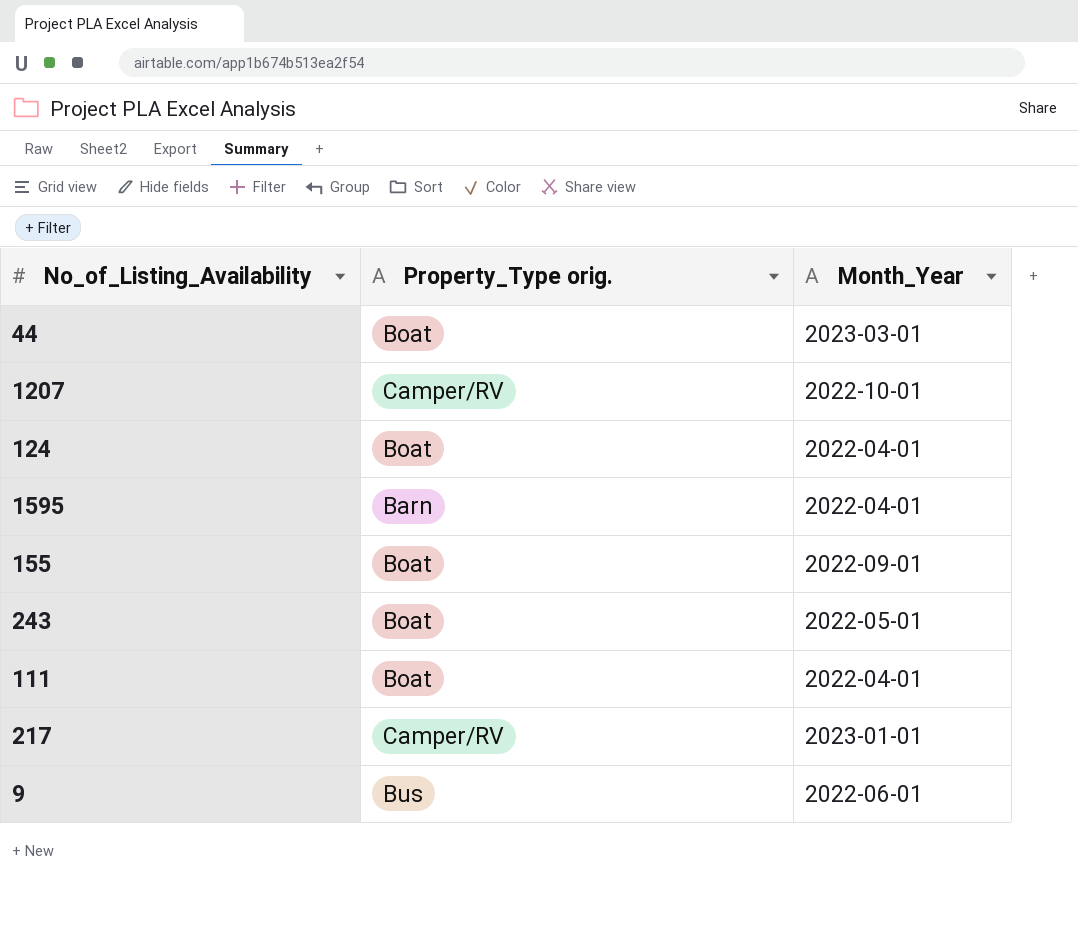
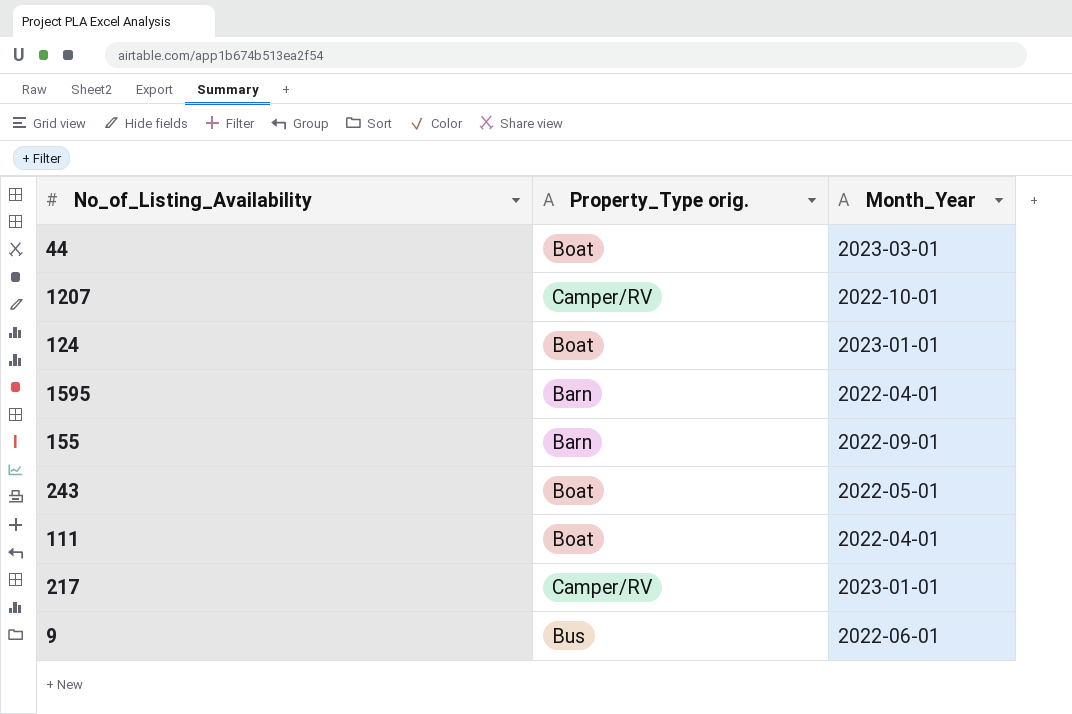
124 | Month_Year: 2022-04-01 -> 2023-01-01
155 | Property_Type orig.: Boat -> Barn

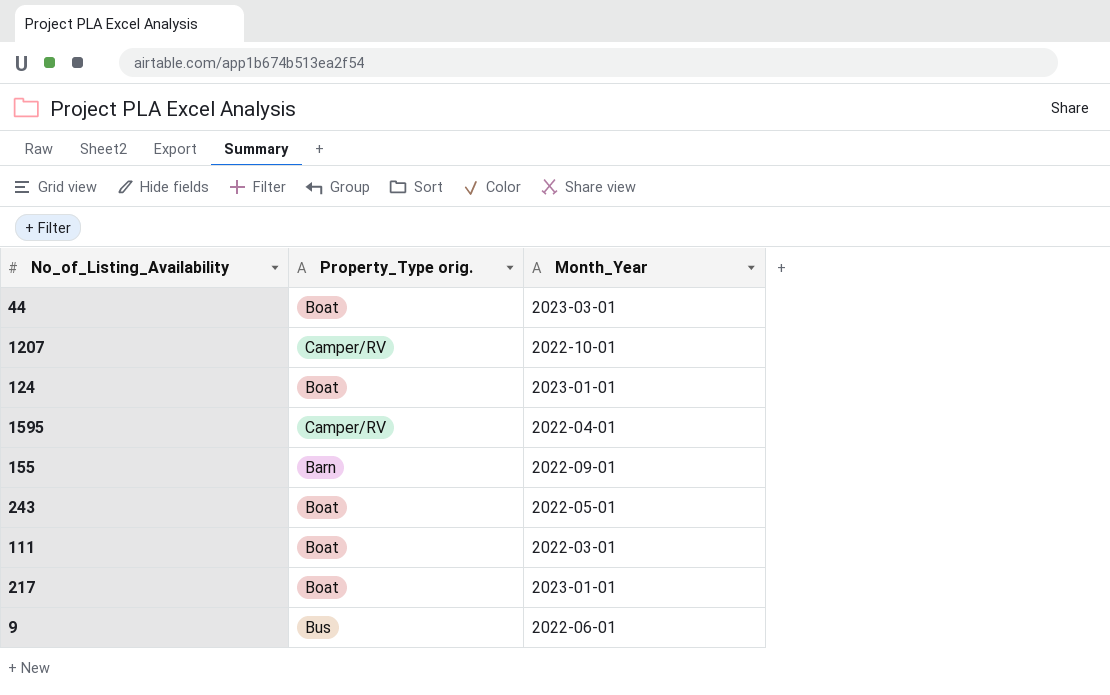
1595 | Property_Type orig.: Barn -> Camper/RV
111 | Month_Year: 2022-04-01 -> 2022-03-01
217 | Property_Type orig.: Camper/RV -> Boat

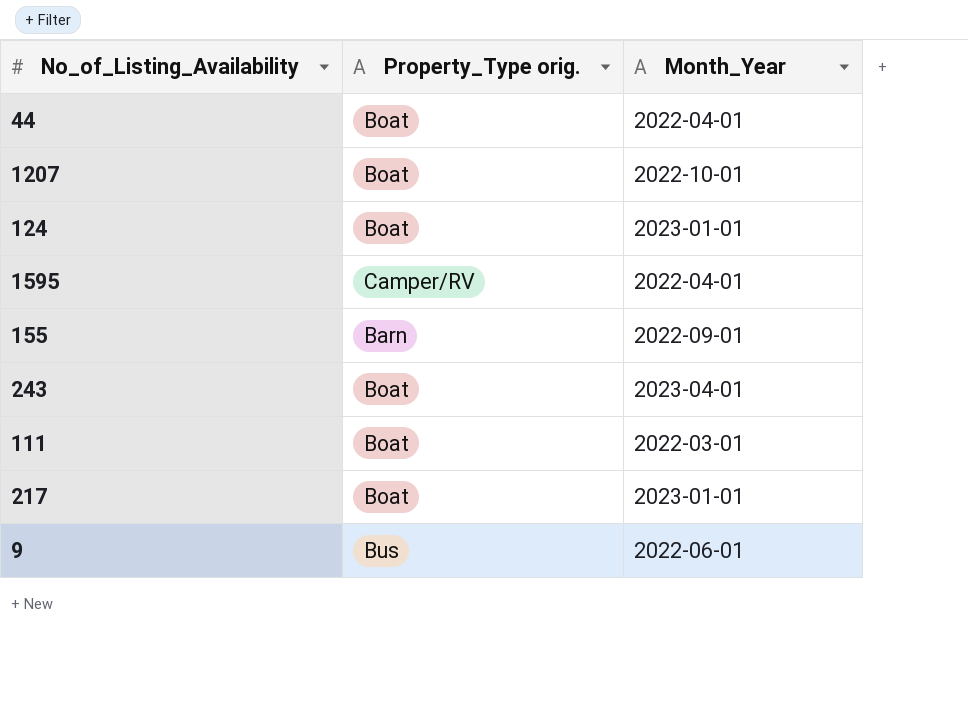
44 | Month_Year: 2023-03-01 -> 2022-04-01
1207 | Property_Type orig.: Camper/RV -> Boat
243 | Month_Year: 2022-05-01 -> 2023-04-01

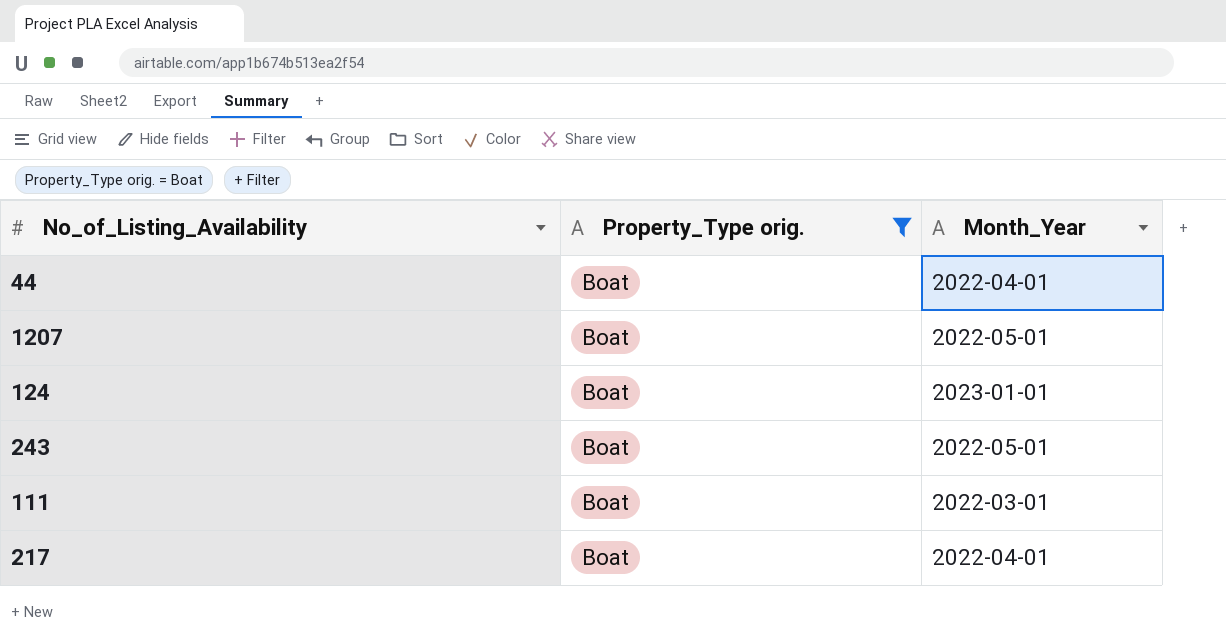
filter: none -> Property_Type orig. = Boat
1207 | Month_Year: 2022-10-01 -> 2022-05-01
243 | Month_Year: 2023-04-01 -> 2022-05-01
217 | Month_Year: 2023-01-01 -> 2022-04-01

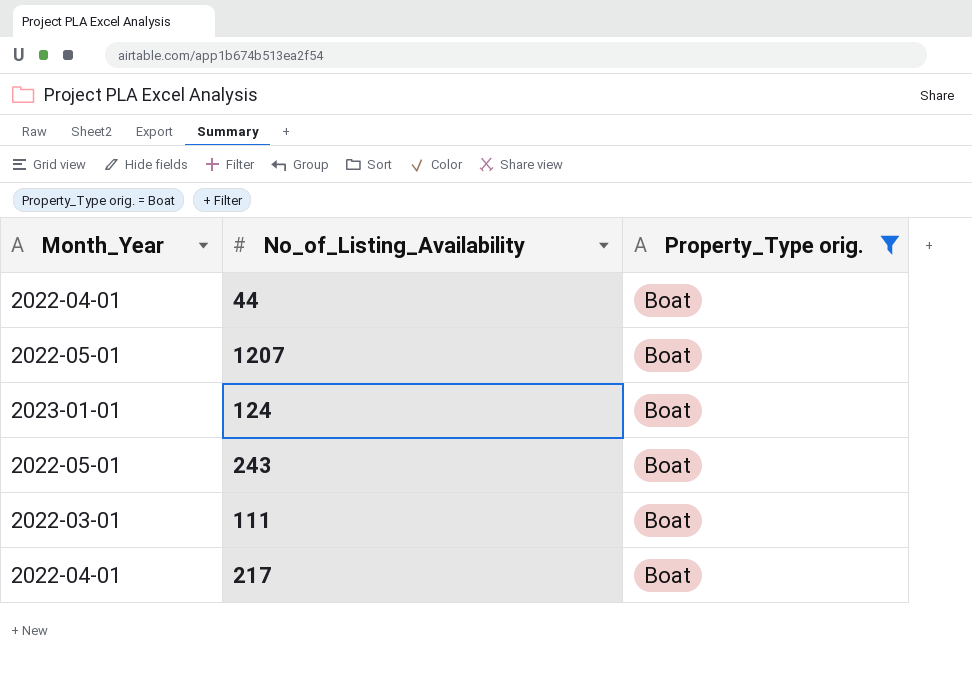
column Month_Year | position: 3 -> 1

